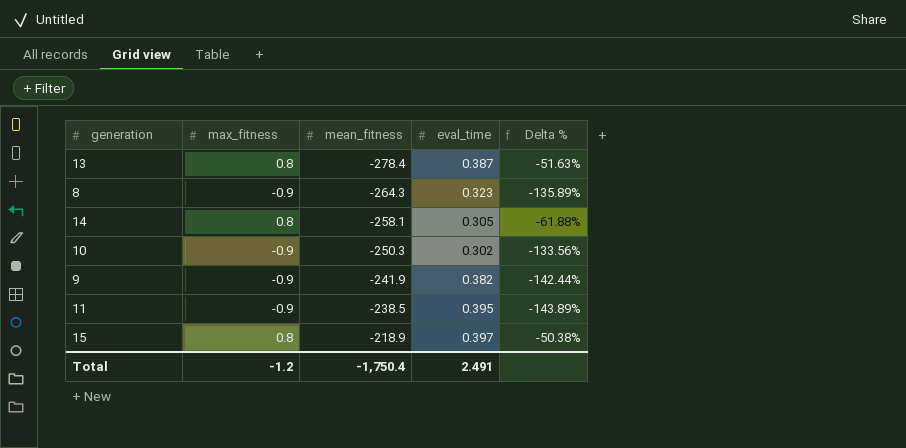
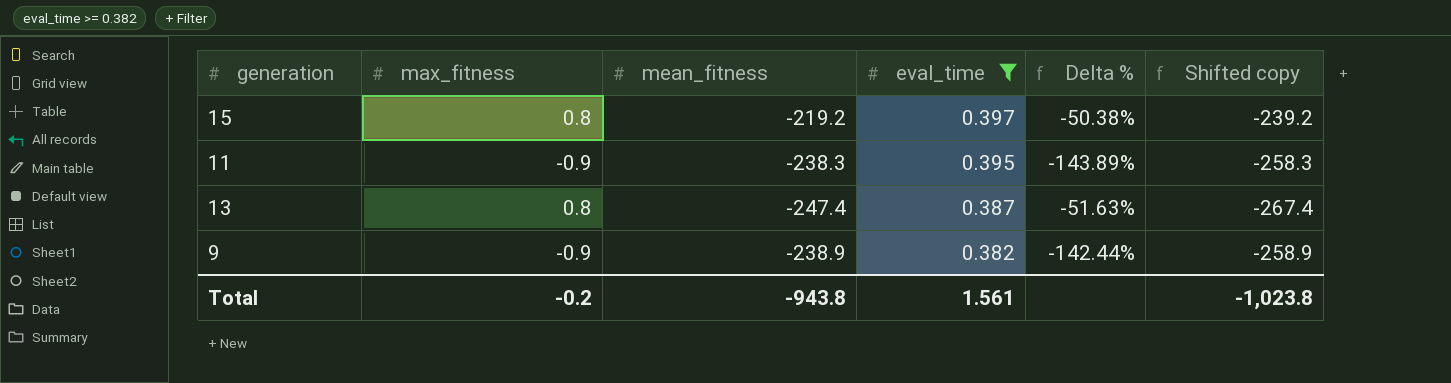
filter: none -> eval_time >= 0.382
row order: mean_fitness ascending -> eval_time descending
column Shifted copy | formula: none -> [mean_fitness] - 20
15 | mean_fitness: -218.9 -> -219.2
11 | mean_fitness: -238.5 -> -238.3
13 | mean_fitness: -278.4 -> -247.4
9 | mean_fitness: -241.9 -> -238.9
Total | max_fitness: -1.2 -> -0.2
Total | mean_fitness: -1,750.4 -> -943.8
Total | eval_time: 2.491 -> 1.561

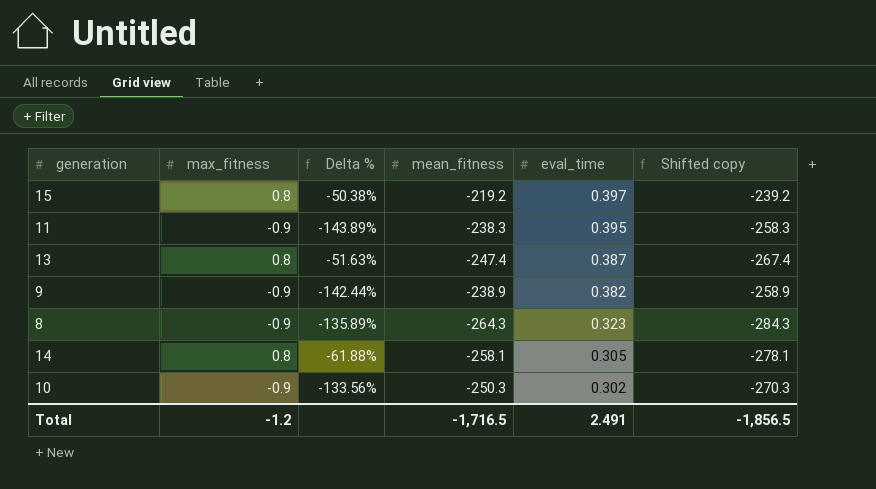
filter: eval_time >= 0.382 -> none
column Delta % | position: 5 -> 3
Total | max_fitness: -0.2 -> -1.2
Total | mean_fitness: -943.8 -> -1,716.5
Total | eval_time: 1.561 -> 2.491
Total | Shifted copy: -1,023.8 -> -1,856.5

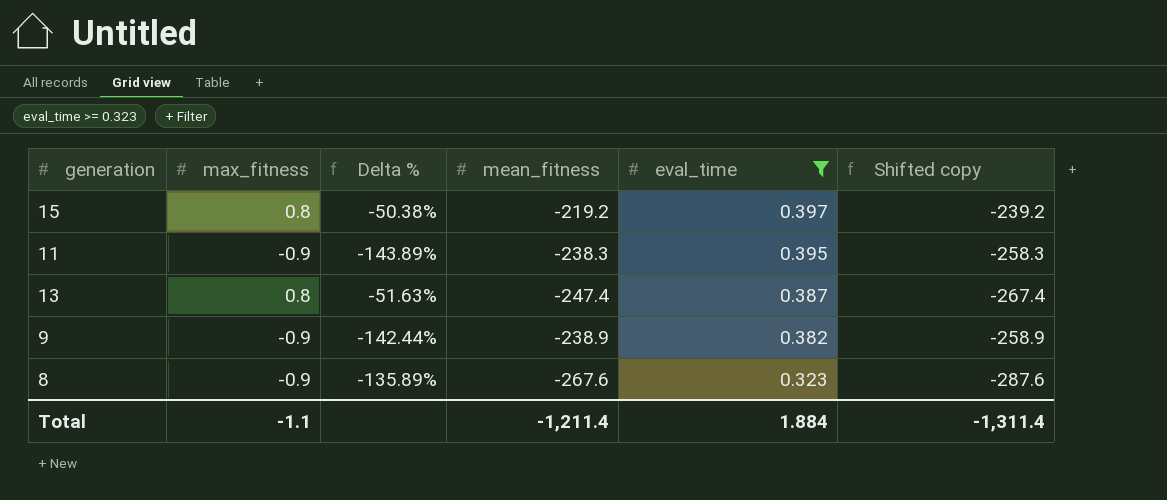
filter: none -> eval_time >= 0.323
8 | mean_fitness: -264.3 -> -267.6
8 | Shifted copy: -284.3 -> -287.6
Total | max_fitness: -1.2 -> -1.1
Total | mean_fitness: -1,716.5 -> -1,211.4
Total | eval_time: 2.491 -> 1.884
Total | Shifted copy: -1,856.5 -> -1,311.4

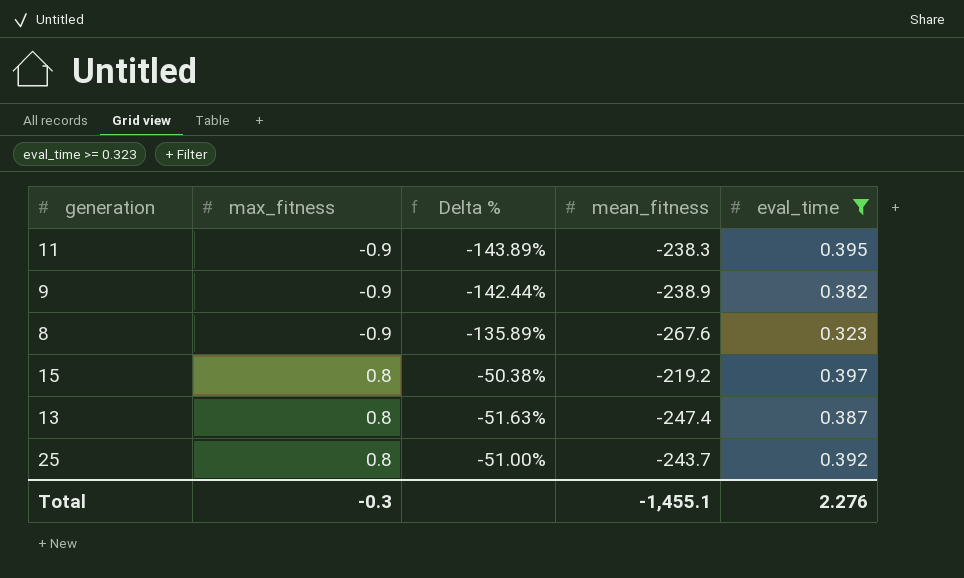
row order: eval_time descending -> max_fitness ascending
column Shifted copy | formula: [mean_fitness] - 20 -> none
row 25: none -> 0.8 | -51.00% | -243.7 | 0.392
Total | max_fitness: -1.1 -> -0.3
Total | mean_fitness: -1,211.4 -> -1,455.1
Total | eval_time: 1.884 -> 2.276

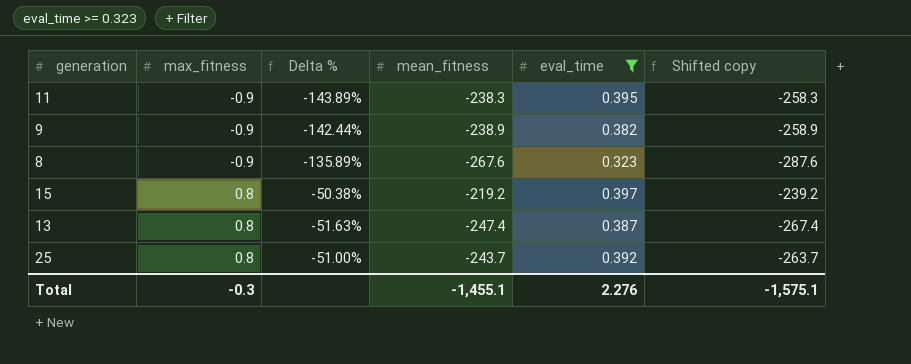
column Shifted copy | formula: none -> [mean_fitness] - 20

